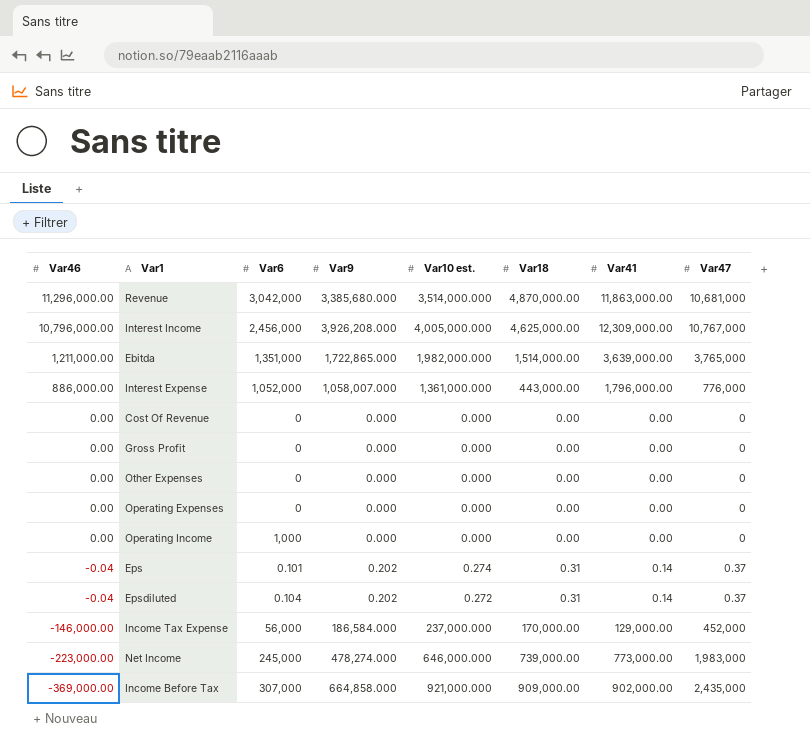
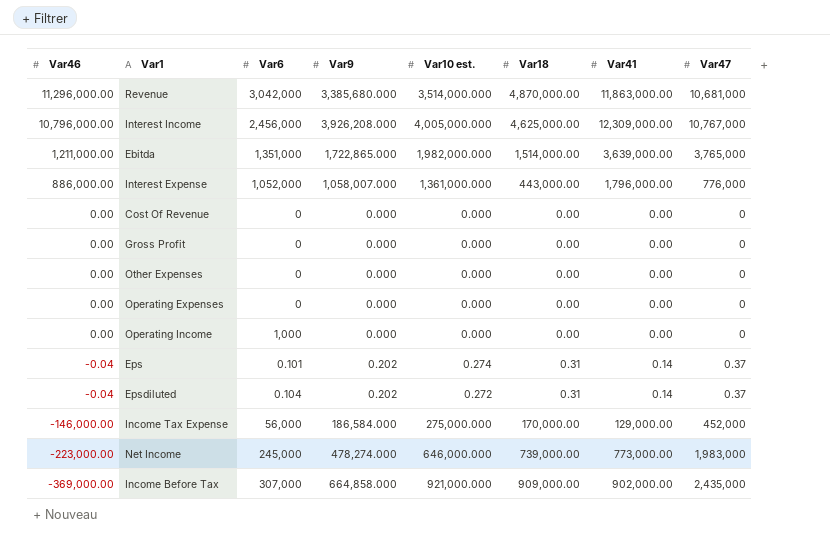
Income Tax Expense | Var10 est.: 237,000.000 -> 275,000.000

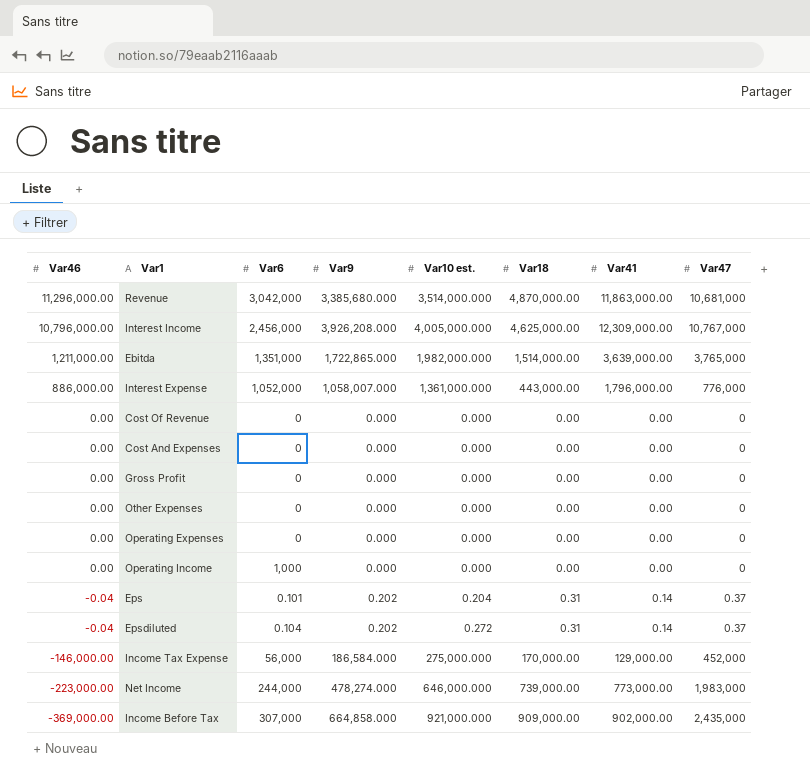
row Cost And Expenses: none -> 0.00 | 0 | 0.000 | 0.000 | 0.00 | 0.00 | 0
Eps | Var10 est.: 0.274 -> 0.204
Net Income | Var6: 245,000 -> 244,000

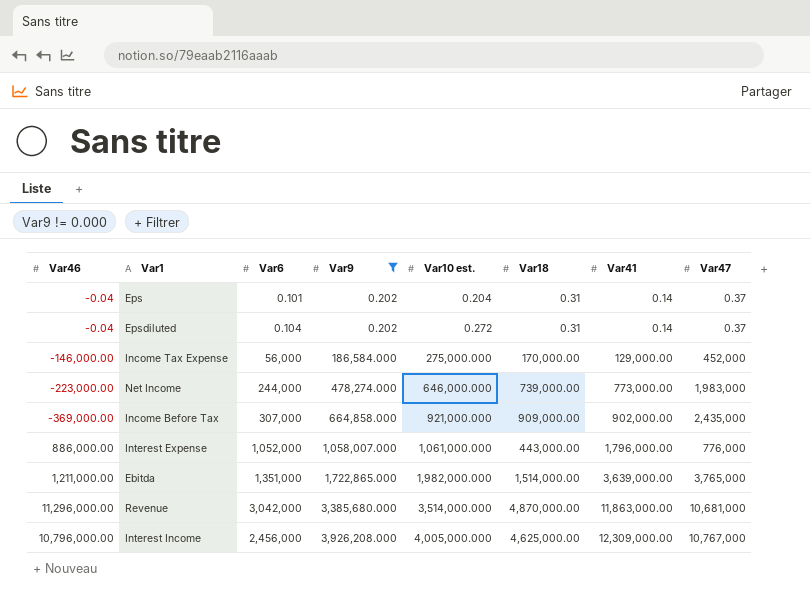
filter: none -> Var9 != 0.000
row order: Var46 descending -> Var9 ascending
Interest Expense | Var10 est.: 1,361,000.000 -> 1,061,000.000

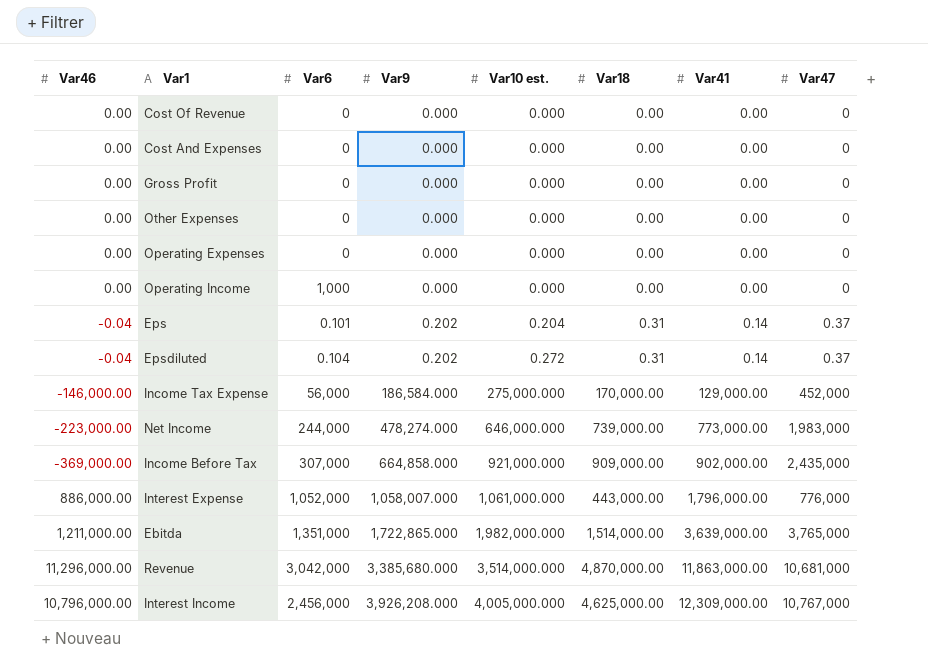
filter: Var9 != 0.000 -> none

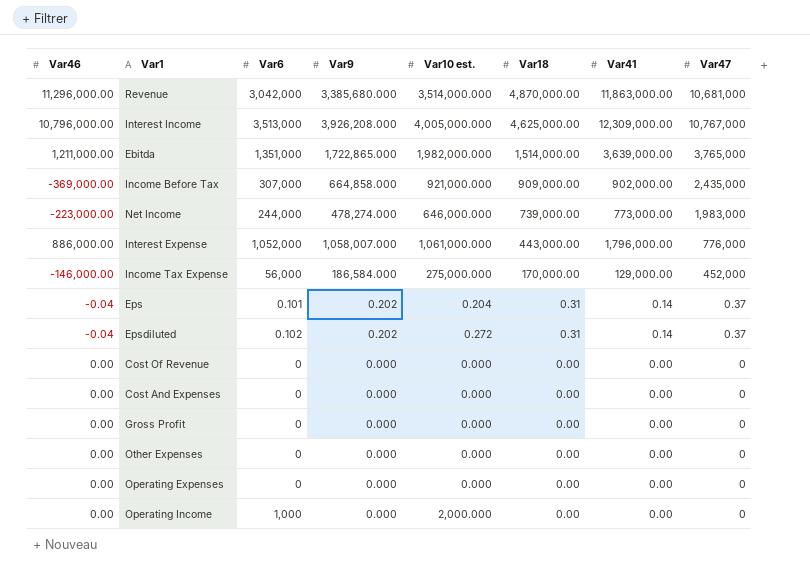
row order: Var9 ascending -> Var18 descending
Interest Income | Var6: 2,456,000 -> 3,513,000
Epsdiluted | Var6: 0.104 -> 0.102
Operating Income | Var10 est.: 0.000 -> 2,000.000

